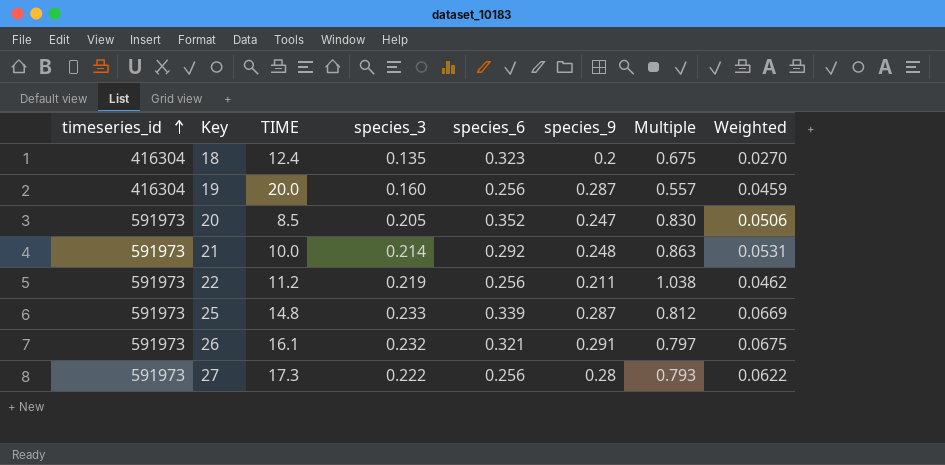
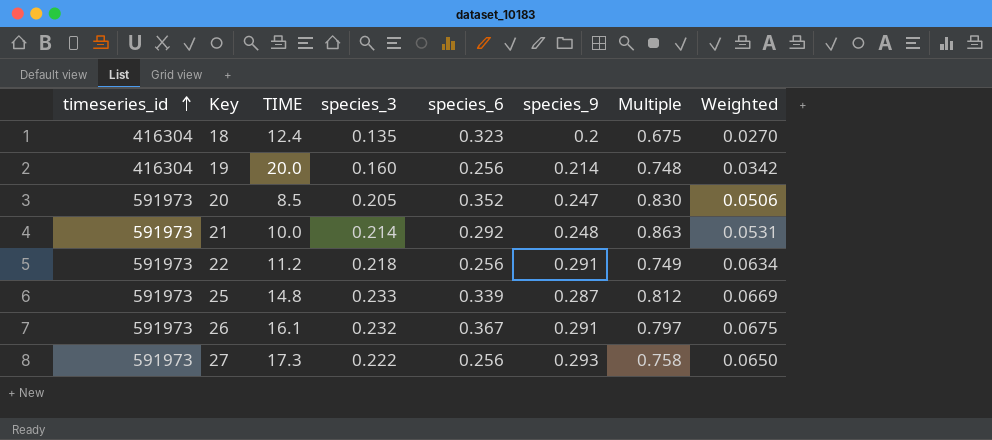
19 | species_9: 0.287 -> 0.214
19 | Multiple: 0.557 -> 0.748
19 | Weighted: 0.0459 -> 0.0342
22 | species_3: 0.219 -> 0.218
22 | species_9: 0.211 -> 0.291
22 | Multiple: 1.038 -> 0.749
22 | Weighted: 0.0462 -> 0.0634
26 | species_6: 0.321 -> 0.367
27 | species_9: 0.28 -> 0.293
27 | Multiple: 0.793 -> 0.758
27 | Weighted: 0.0622 -> 0.0650

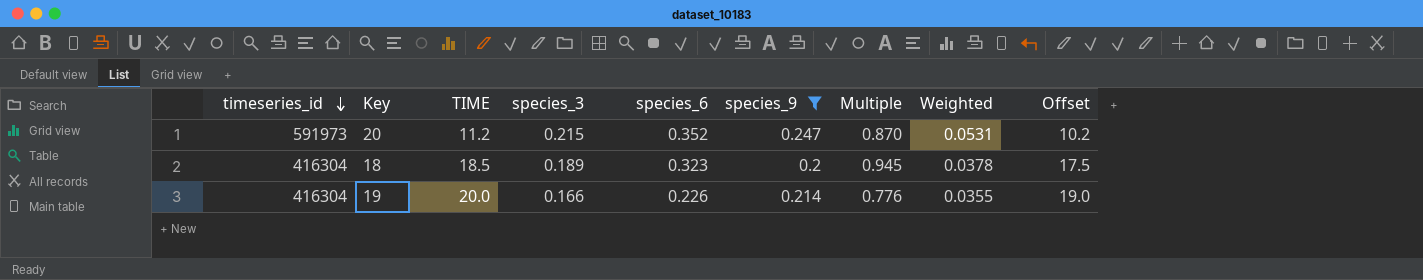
filter: none -> species_9 <= 0.247
row order: timeseries_id ascending -> timeseries_id descending
column Offset | formula: none -> [TIME] - 1
20 | TIME: 8.5 -> 11.2
20 | species_3: 0.205 -> 0.215
20 | Multiple: 0.830 -> 0.870
20 | Weighted: 0.0506 -> 0.0531
18 | TIME: 12.4 -> 18.5
18 | species_3: 0.135 -> 0.189
18 | Multiple: 0.675 -> 0.945
18 | Weighted: 0.0270 -> 0.0378
19 | species_3: 0.160 -> 0.166
19 | species_6: 0.256 -> 0.226
19 | Multiple: 0.748 -> 0.776
19 | Weighted: 0.0342 -> 0.0355

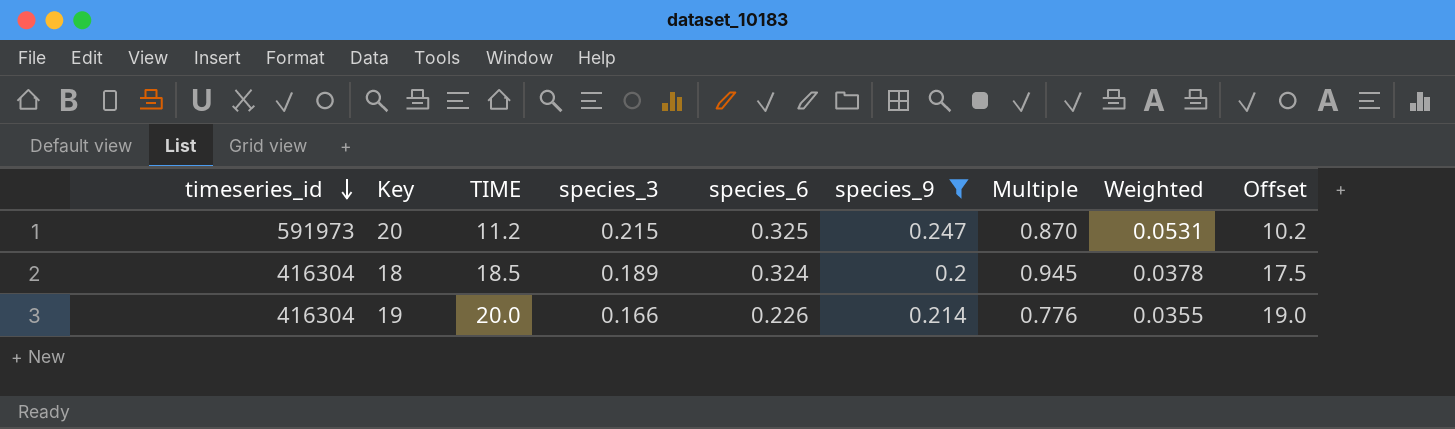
20 | species_6: 0.352 -> 0.325
18 | species_6: 0.323 -> 0.324

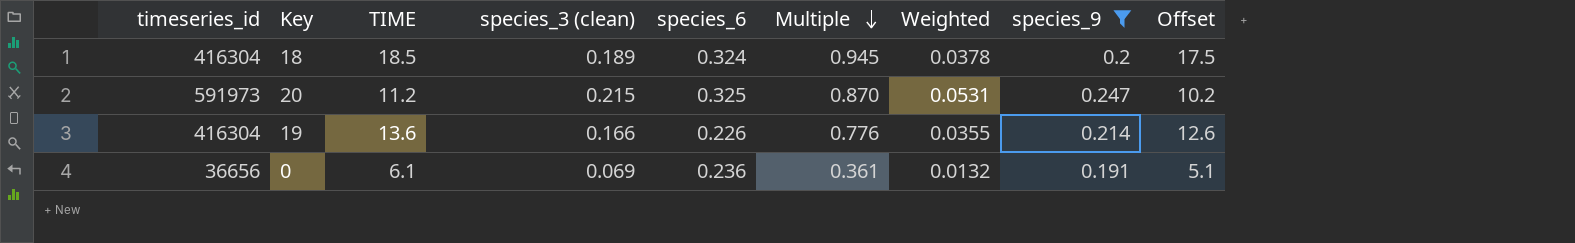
row order: timeseries_id descending -> Multiple descending
column name: species_3 -> species_3 (clean)
column species_9 | position: 6 -> 8
19 | TIME: 20.0 -> 13.6
19 | Offset: 19.0 -> 12.6
row 0: none -> 36656 | 6.1 | 0.069 | 0.236 | 0.361 | 0.0132 | 0.191 | 5.1

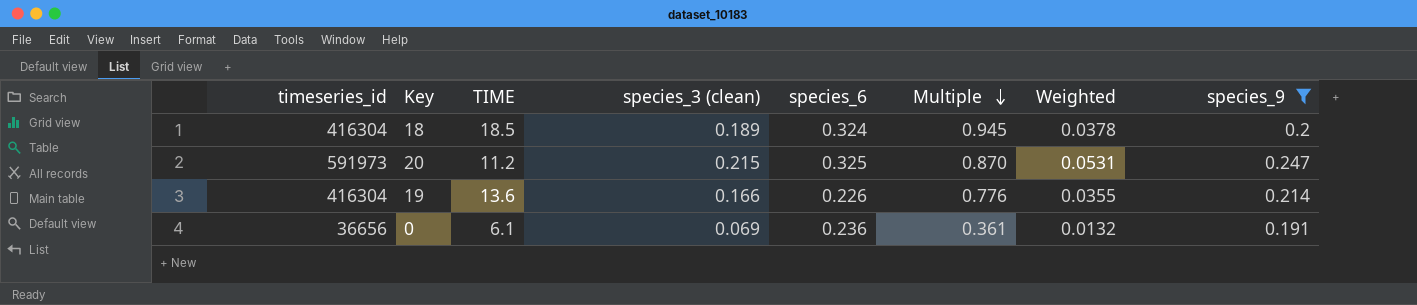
column Offset | formula: [TIME] - 1 -> none

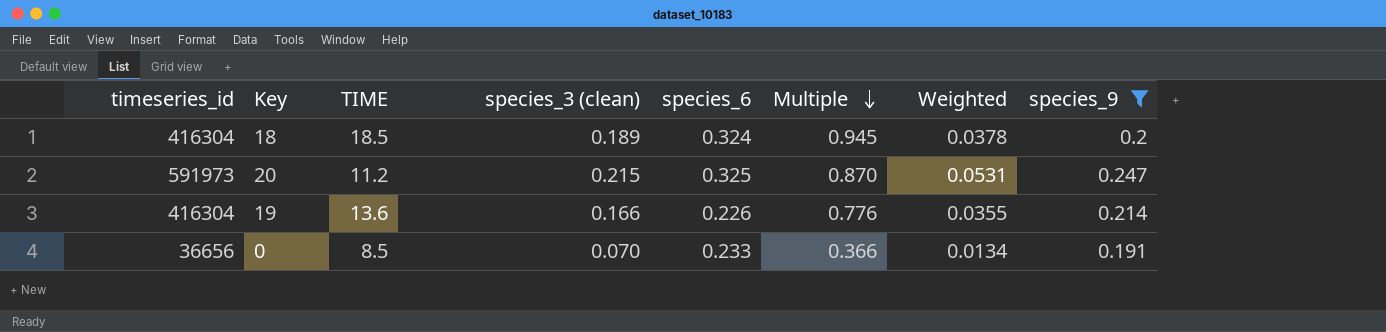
0 | TIME: 6.1 -> 8.5
0 | species_3 (clean): 0.069 -> 0.070
0 | species_6: 0.236 -> 0.233
0 | Multiple: 0.361 -> 0.366
0 | Weighted: 0.0132 -> 0.0134

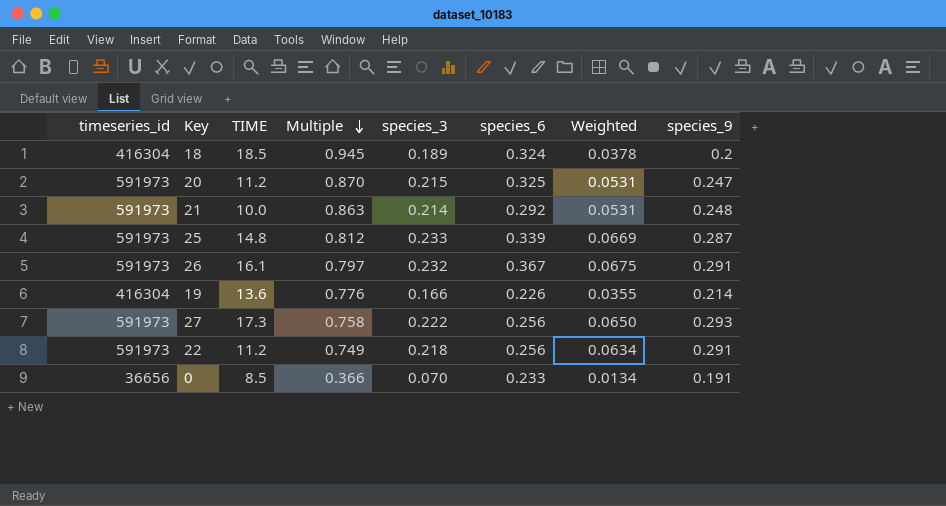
filter: species_9 <= 0.247 -> none
column Multiple | position: 6 -> 4
column name: species_3 (clean) -> species_3

